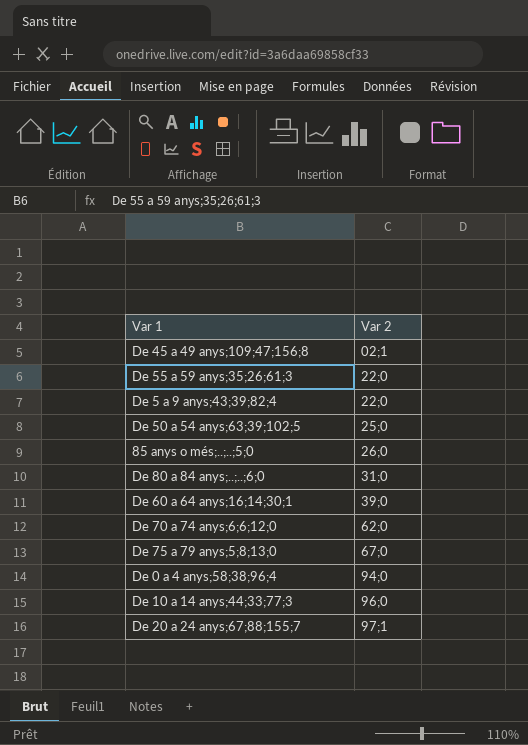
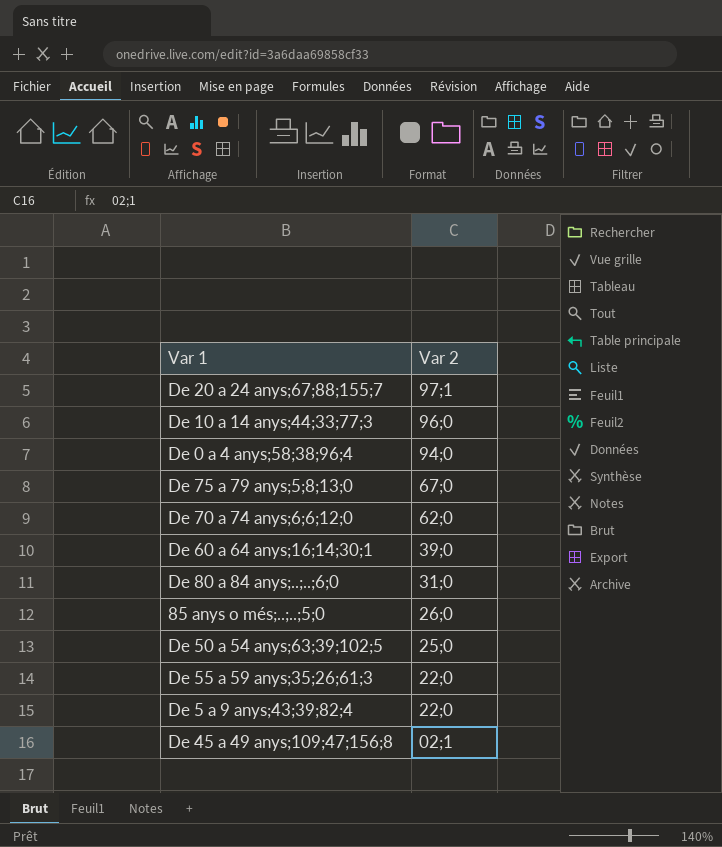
row order: Var 2 ascending -> Var 2 descending

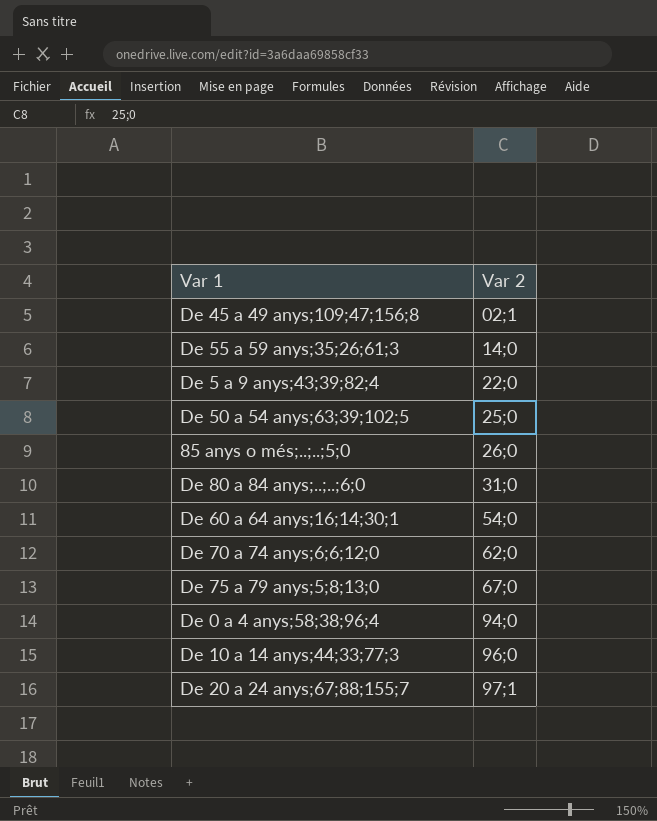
row order: Var 2 descending -> Var 2 ascending
De 55 a 59 anys;35;26;61;3 | Var 2: 22;0 -> 14;0
De 60 a 64 anys;16;14;30;1 | Var 2: 39;0 -> 54;0

